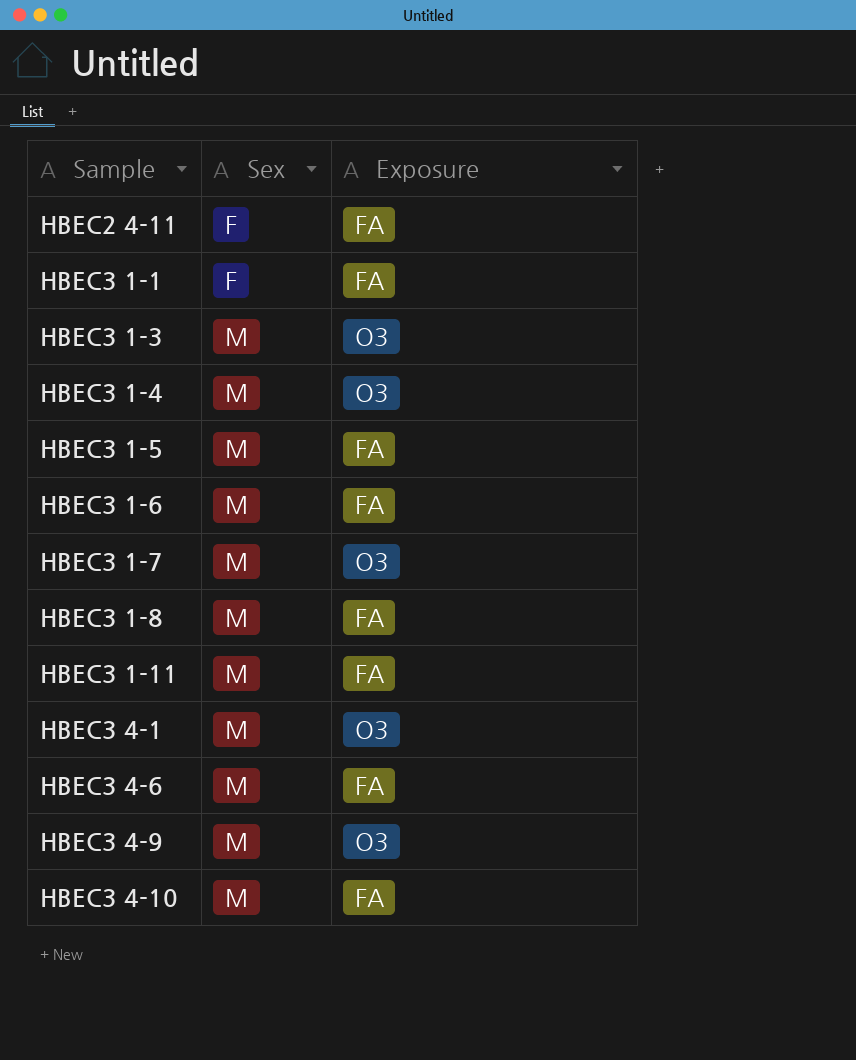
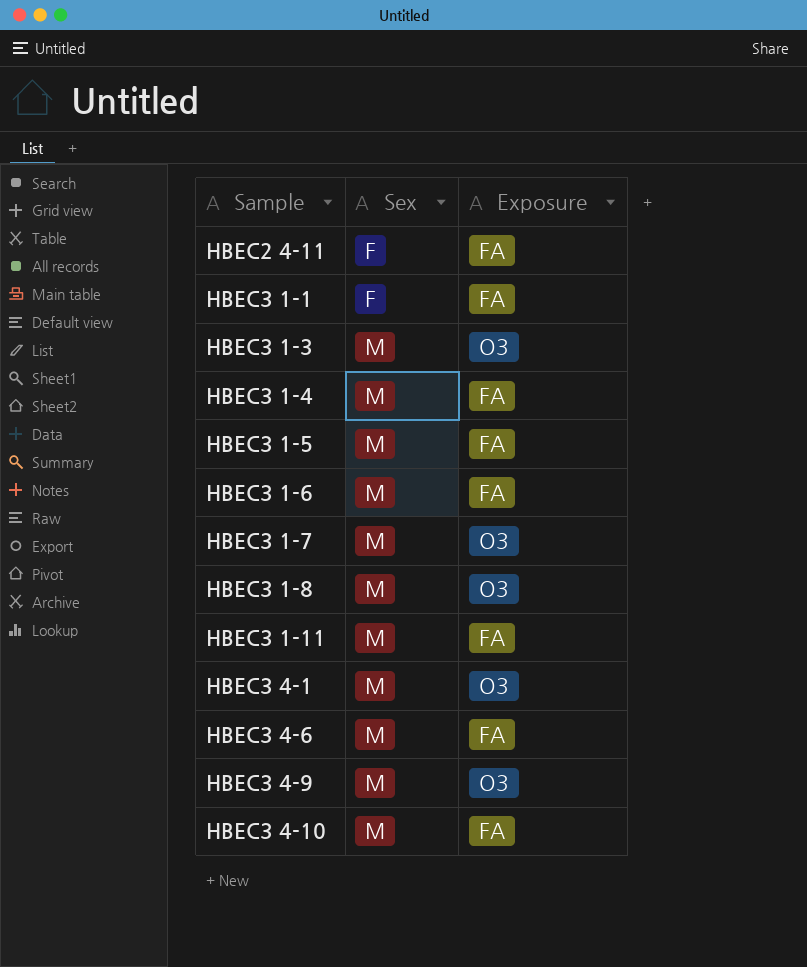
HBEC3 1-4 | Exposure: O3 -> FA
HBEC3 1-8 | Exposure: FA -> O3

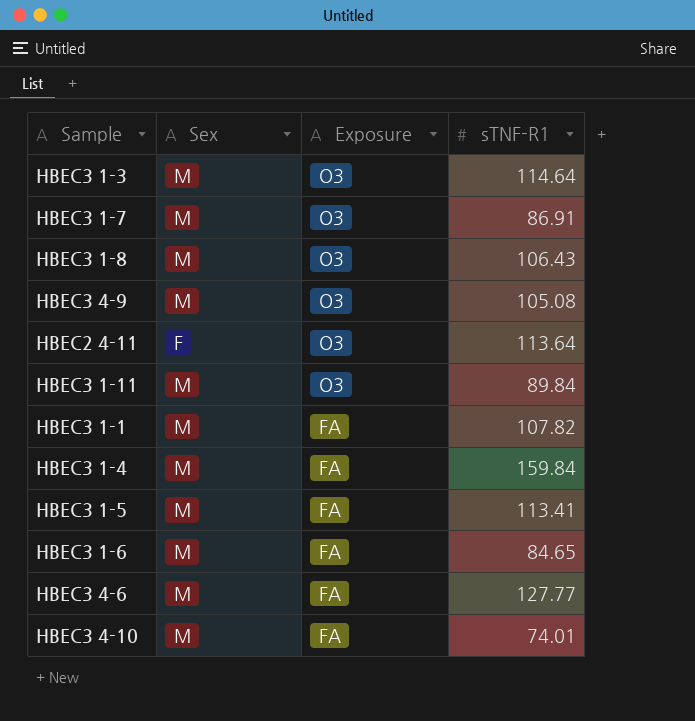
row order: Sample ascending -> Exposure descending
column sTNF-R1 | position: none -> 4
row HBEC3 4-1: M | O3 -> none
HBEC2 4-11 | Exposure: FA -> O3
HBEC3 1-11 | Exposure: FA -> O3
HBEC3 1-1 | Sex: F -> M

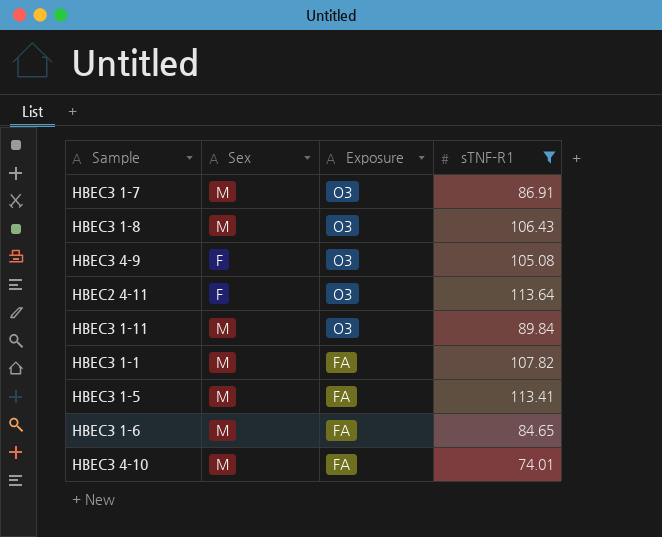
filter: none -> sTNF-R1 <= 113.64
HBEC3 4-9 | Sex: M -> F

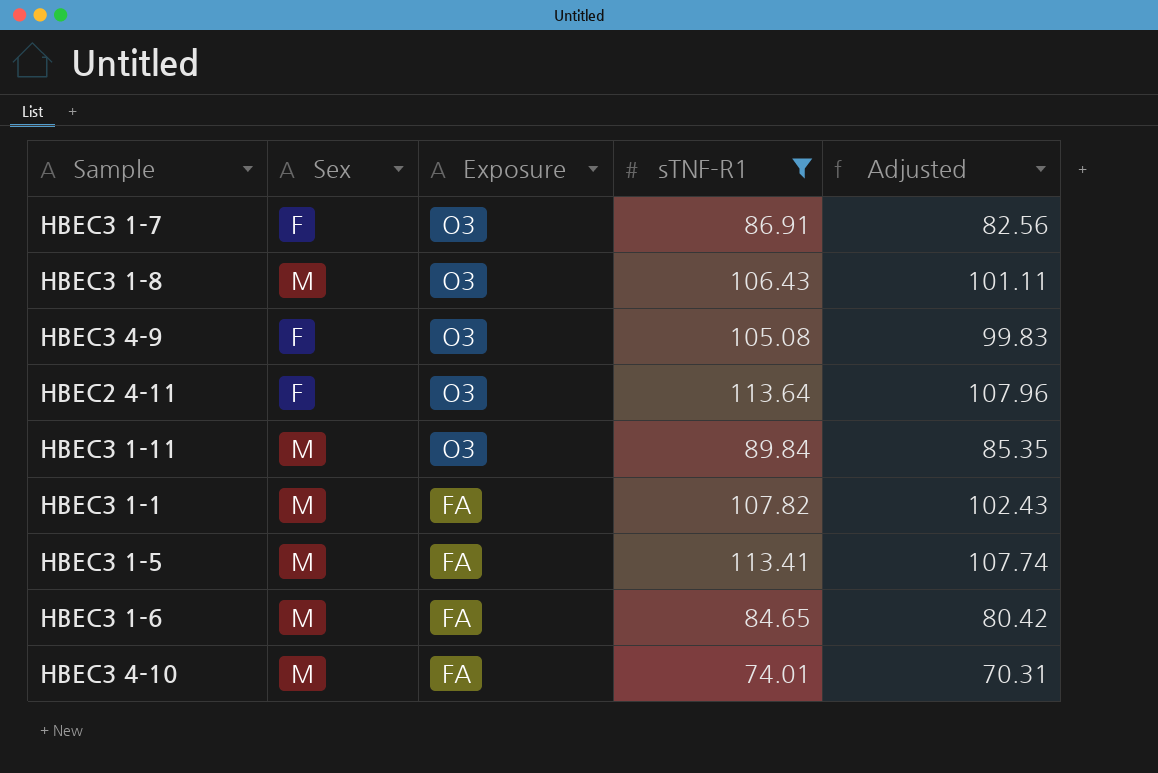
column Adjusted | formula: none -> [sTNF-R1] * 0.95
HBEC3 1-7 | Sex: M -> F

